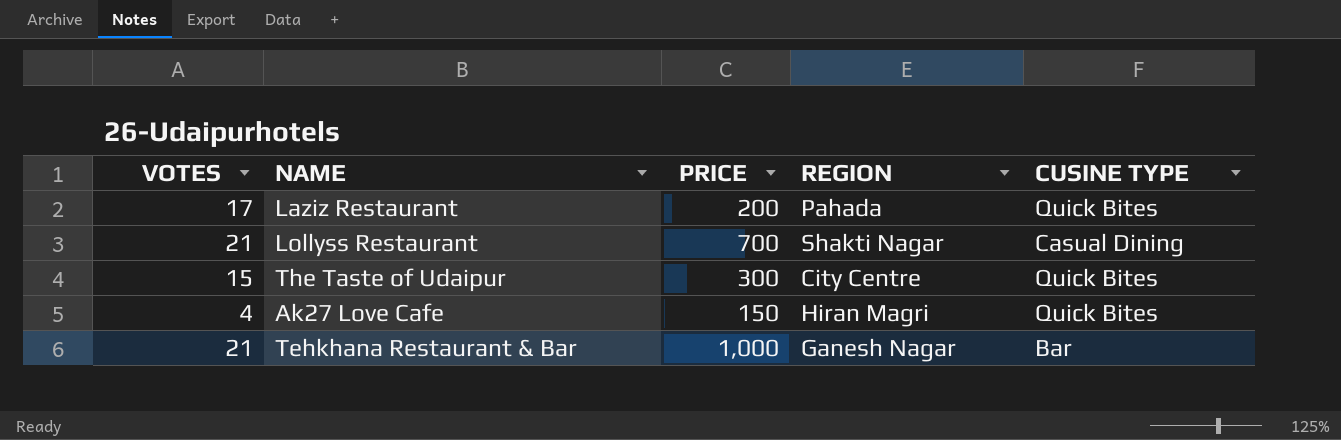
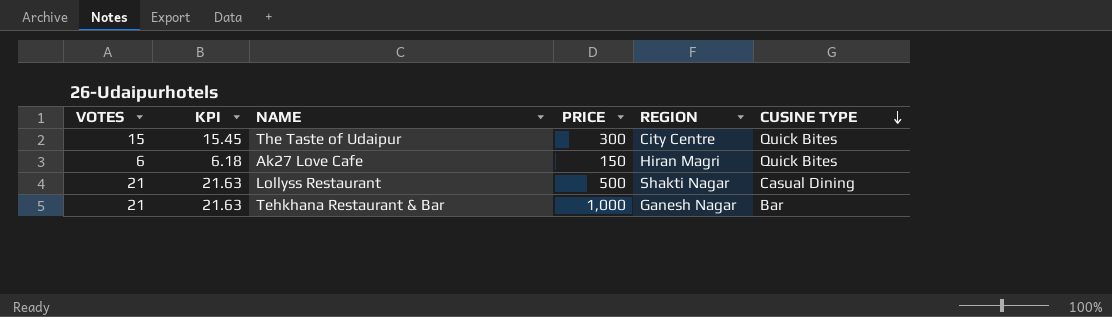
row order: none -> CUSINE TYPE descending
column KPI | formula: none -> [VOTES] * 1.03
row Laziz Restaurant: 17 | 200 | Pahada | Quick Bites -> none
Ak27 Love Cafe | VOTES: 4 -> 6
Lollyss Restaurant | PRICE: 700 -> 500

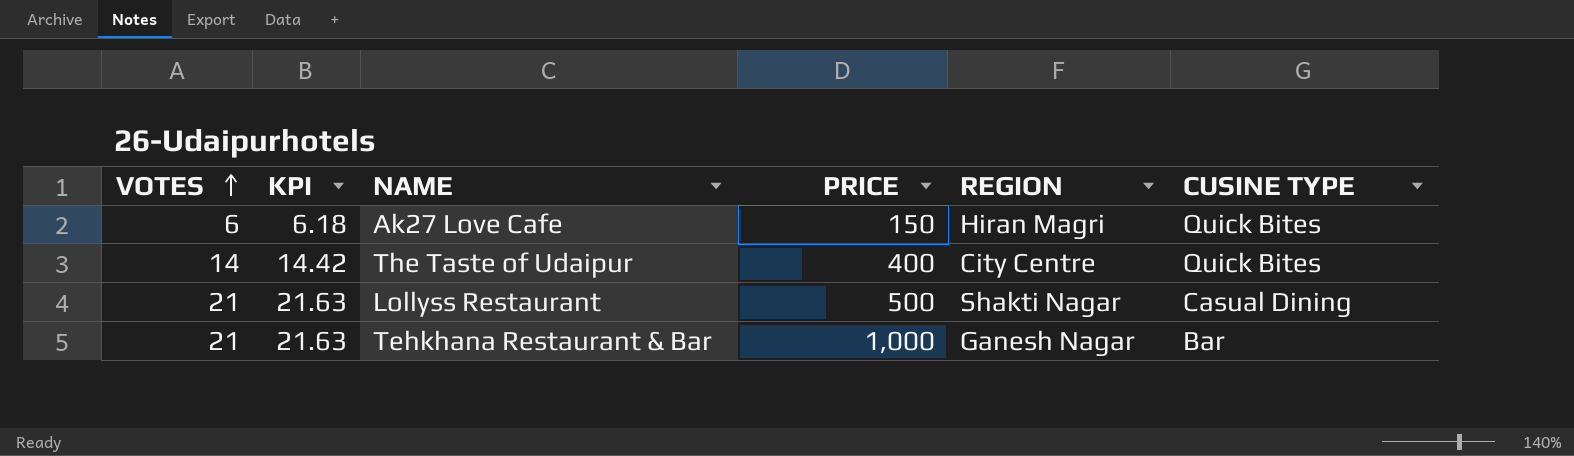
row order: CUSINE TYPE descending -> VOTES ascending
The Taste of Udaipur | VOTES: 15 -> 14
The Taste of Udaipur | KPI: 15.45 -> 14.42
The Taste of Udaipur | PRICE: 300 -> 400

